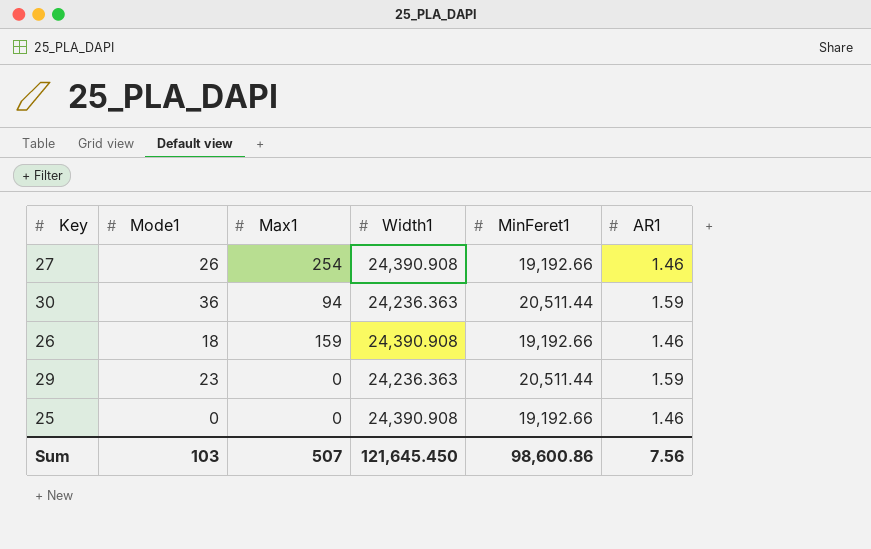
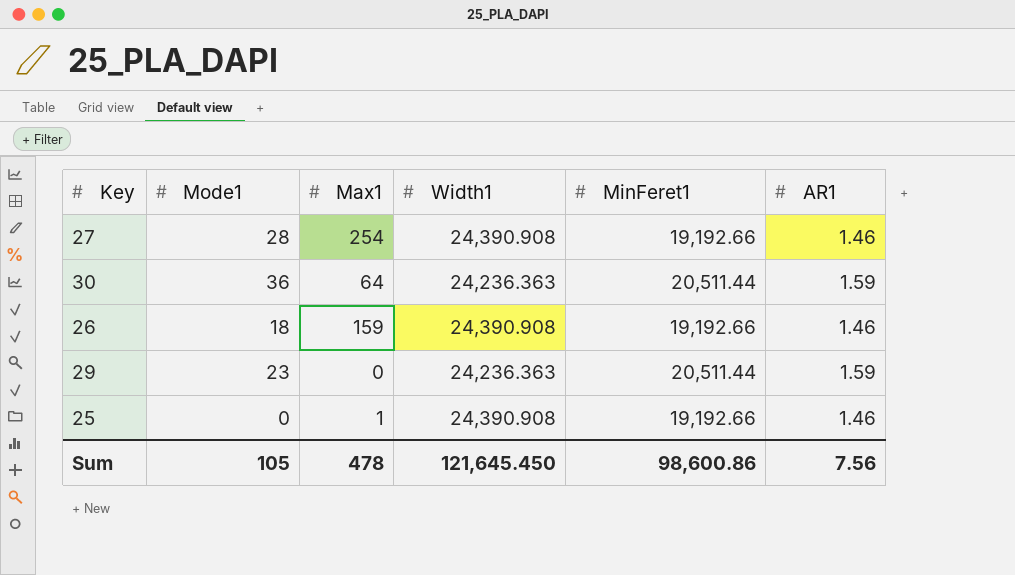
27 | Mode1: 26 -> 28
30 | Max1: 94 -> 64
25 | Max1: 0 -> 1
Sum | Mode1: 103 -> 105
Sum | Max1: 507 -> 478

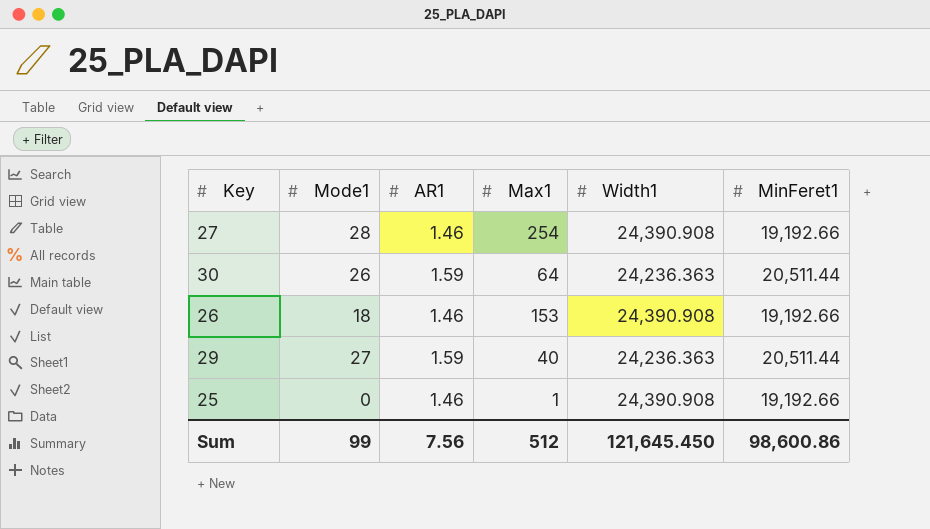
column AR1 | position: 6 -> 3
30 | Mode1: 36 -> 26
26 | Max1: 159 -> 153
29 | Mode1: 23 -> 27
29 | Max1: 0 -> 40
Sum | Mode1: 105 -> 99
Sum | Max1: 478 -> 512

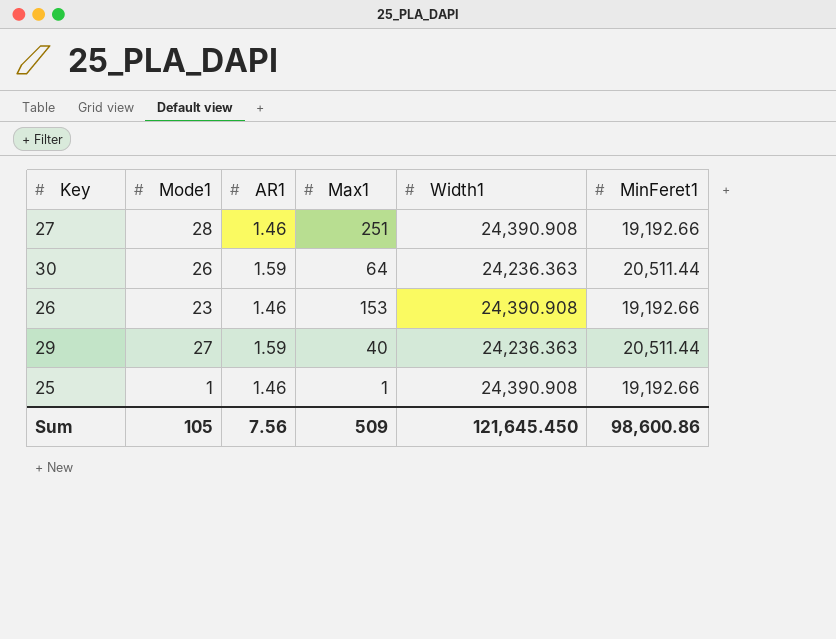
27 | Max1: 254 -> 251
26 | Mode1: 18 -> 23
25 | Mode1: 0 -> 1
Sum | Mode1: 99 -> 105
Sum | Max1: 512 -> 509

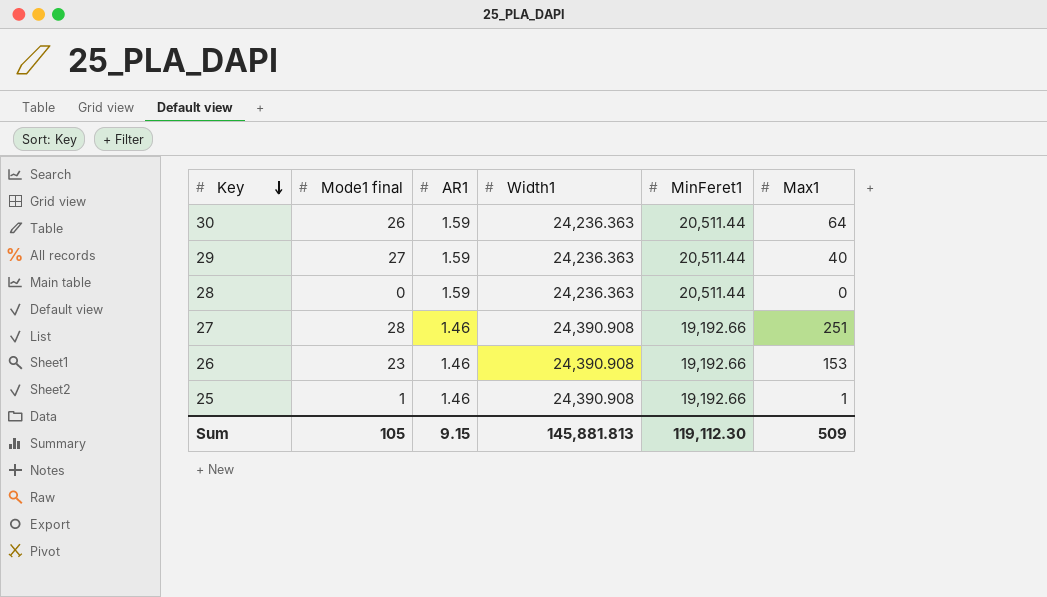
row order: none -> Key descending
column name: Mode1 -> Mode1 final
column Max1 | position: 4 -> 6
row 28: none -> 0 | 1.59 | 24,236.363 | 20,511.44 | 0
Sum | AR1: 7.56 -> 9.15
Sum | Width1: 121,645.450 -> 145,881.813
Sum | MinFeret1: 98,600.86 -> 119,112.30

